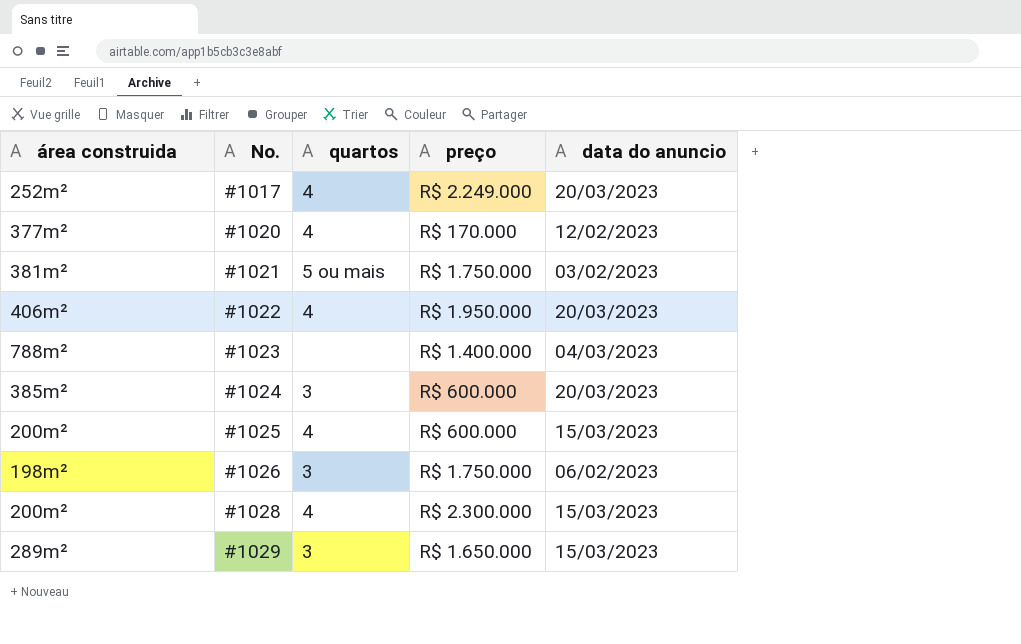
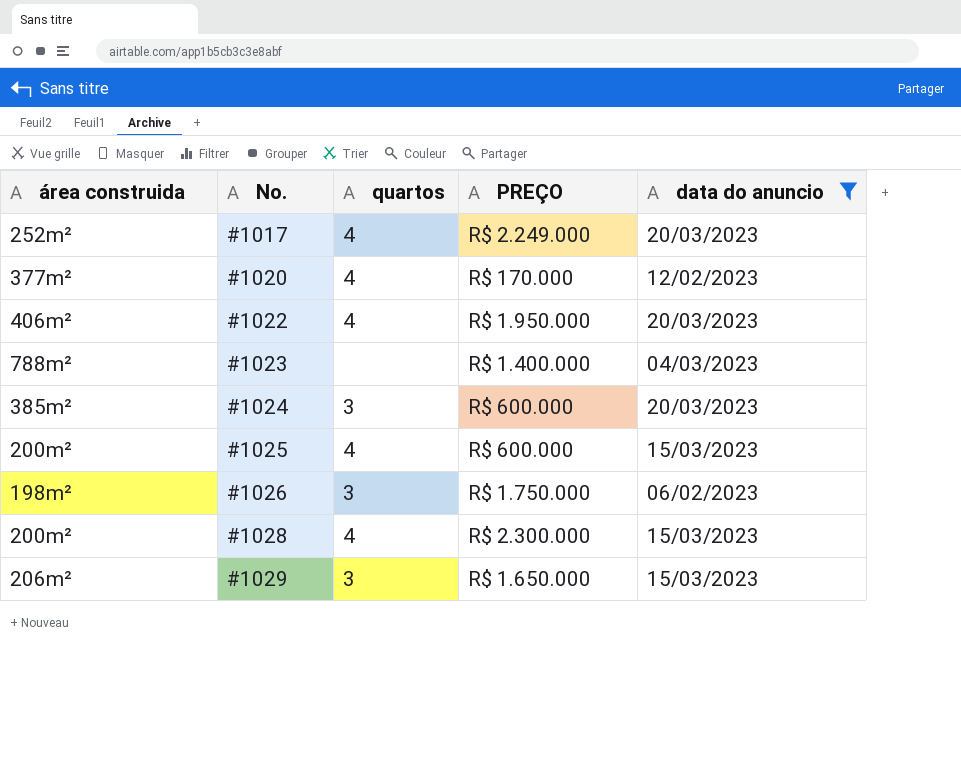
filter: none -> data do anuncio != 03/02/2023
column name: preço -> PREÇO
#1029 | área construida: 289m² -> 206m²

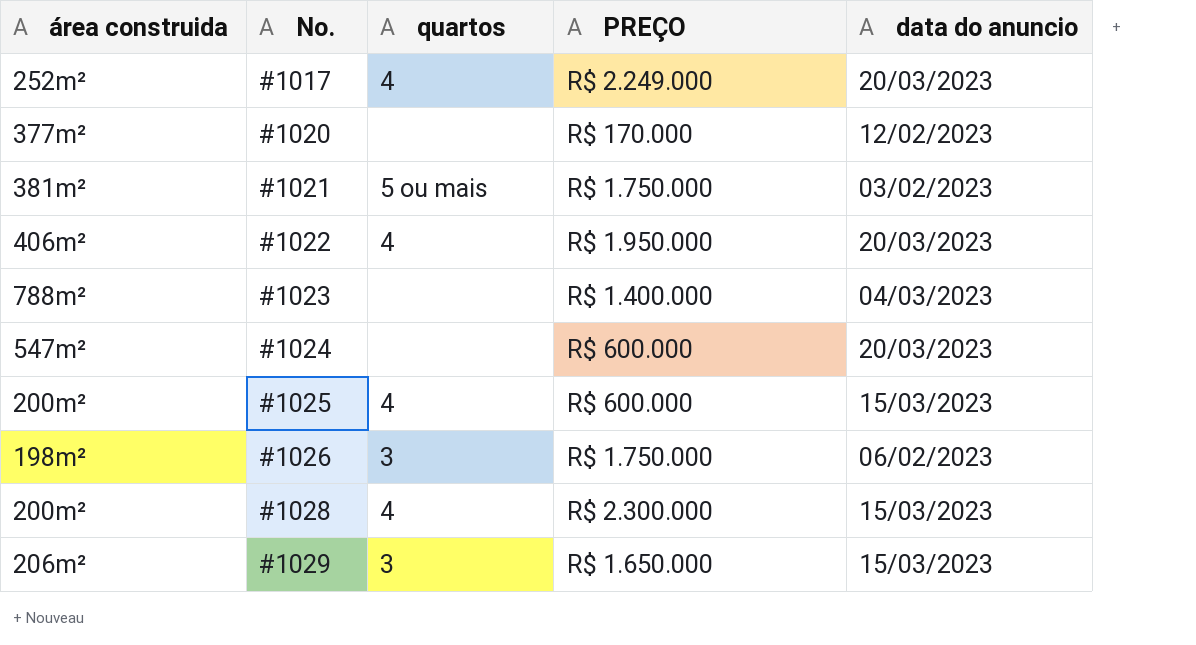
filter: data do anuncio != 03/02/2023 -> none
#1020 | quartos: 4 -> none
#1024 | área construida: 385m² -> 547m²
#1024 | quartos: 3 -> none

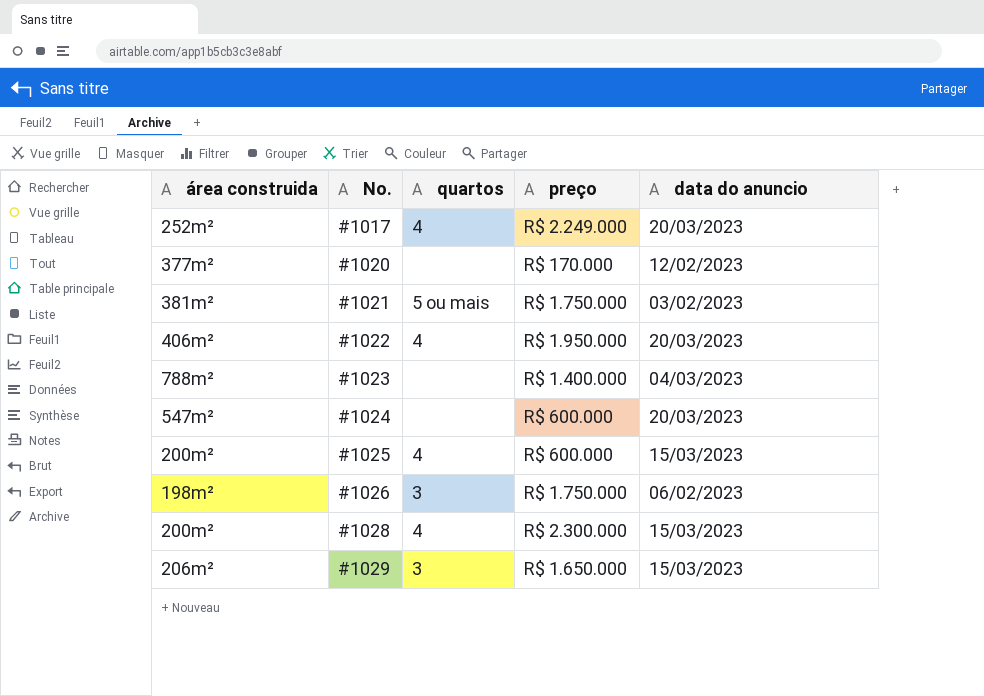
column name: PREÇO -> preço

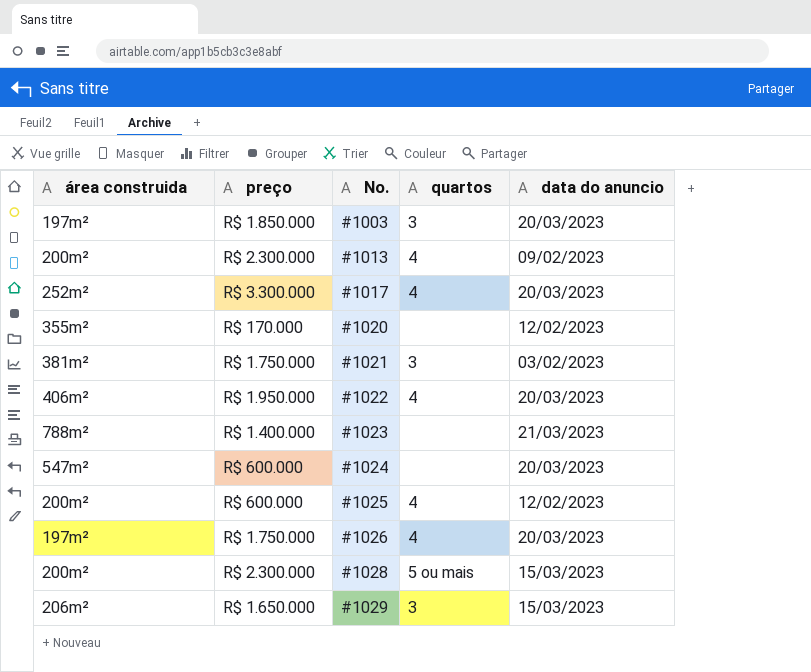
column preço | position: 4 -> 2
row #1003: none -> 197m² | R$ 1.850.000 | 3 | 20/03/2023
row #1013: none -> 200m² | R$ 2.300.000 | 4 | 09/02/2023
#1017 | preço: R$ 2.249.000 -> R$ 3.300.000
#1020 | área construida: 377m² -> 355m²
#1021 | quartos: 5 ou mais -> 3
#1023 | data do anuncio: 04/03/2023 -> 21/03/2023
#1025 | data do anuncio: 15/03/2023 -> 12/02/2023
#1026 | área construida: 198m² -> 197m²
#1026 | quartos: 3 -> 4
#1026 | data do anuncio: 06/02/2023 -> 20/03/2023
#1028 | quartos: 4 -> 5 ou mais

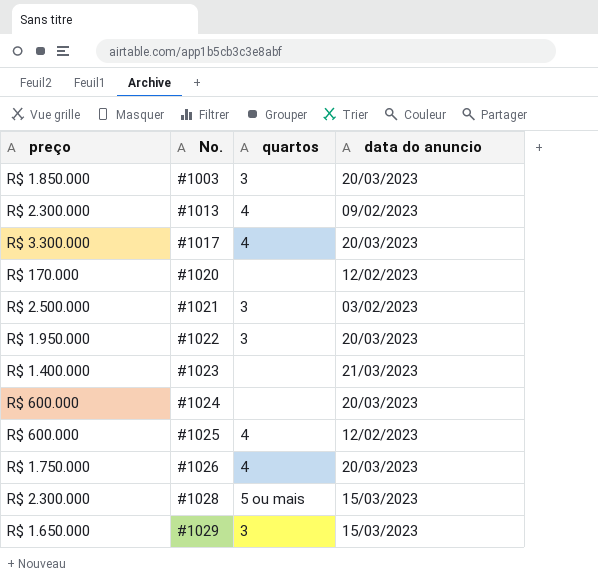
column área construida | position: 1 -> none
#1021 | preço: R$ 1.750.000 -> R$ 2.500.000
#1022 | quartos: 4 -> 3

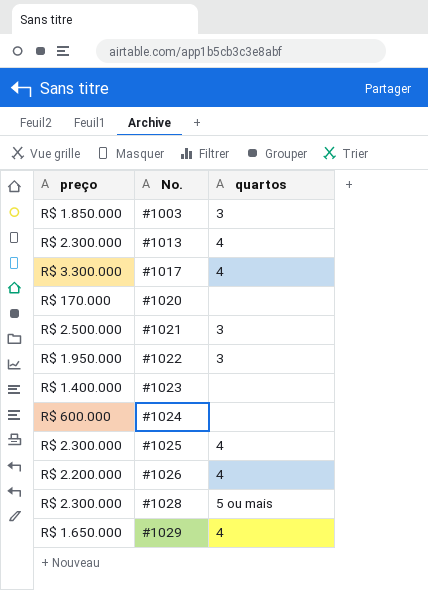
column data do anuncio | position: 4 -> none
#1025 | preço: R$ 600.000 -> R$ 2.300.000
#1026 | preço: R$ 1.750.000 -> R$ 2.200.000
#1029 | quartos: 3 -> 4

